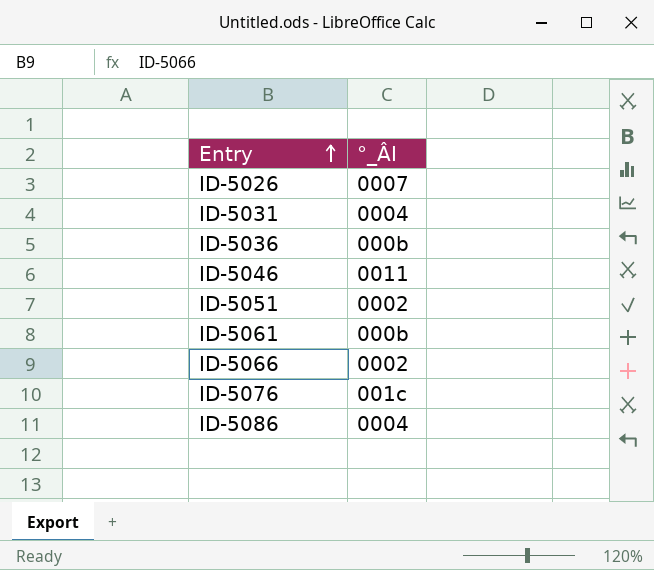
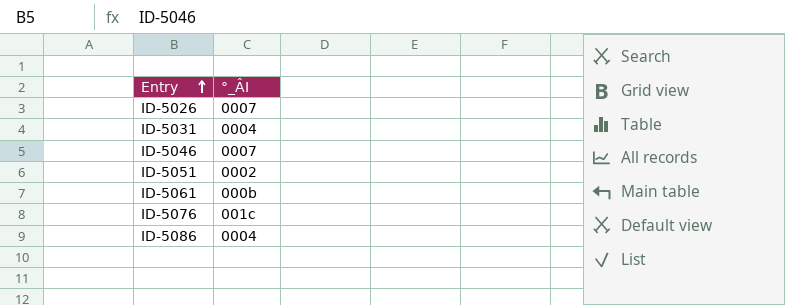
row ID-5036: 000b -> none
row ID-5066: 0002 -> none
ID-5046 | °_ÂI: 0011 -> 0007

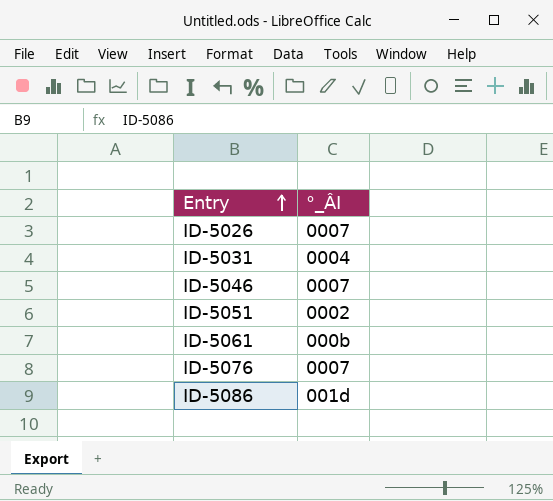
ID-5076 | °_ÂI: 001c -> 0007
ID-5086 | °_ÂI: 0004 -> 001d

